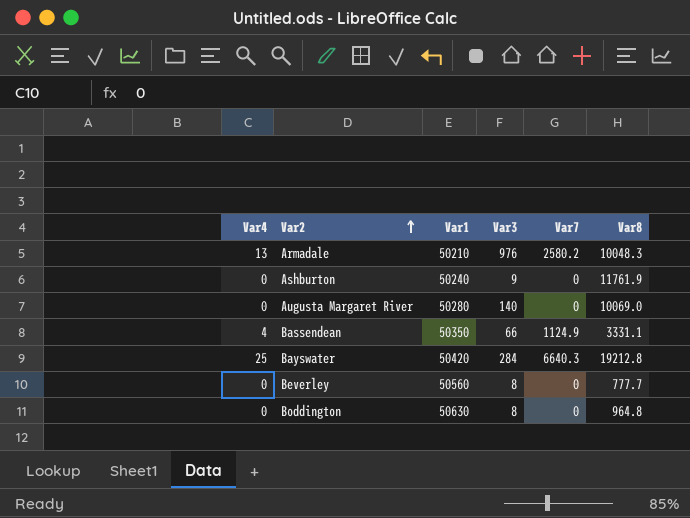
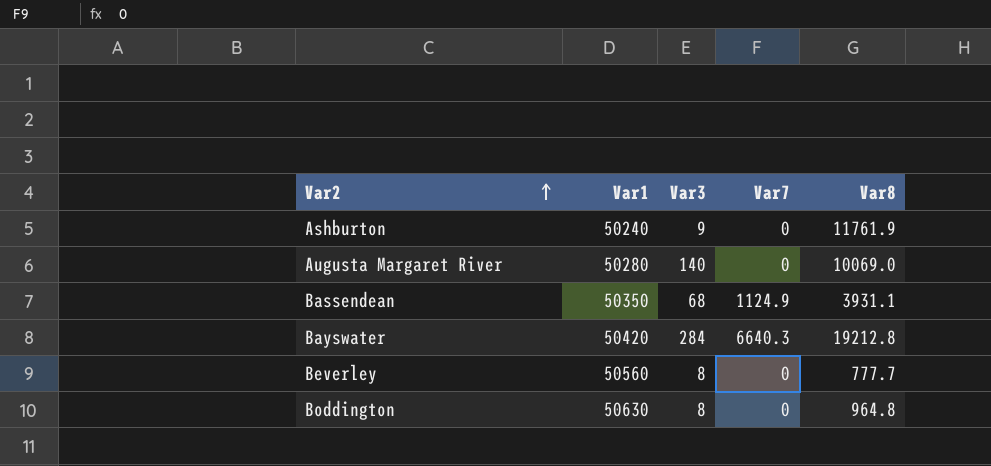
column Var4 | position: 1 -> none
row Armadale: 13 | 50210 | 976 | 2580.2 | 10048.3 -> none
Bassendean | Var3: 66 -> 68
Bassendean | Var8: 3331.1 -> 3931.1

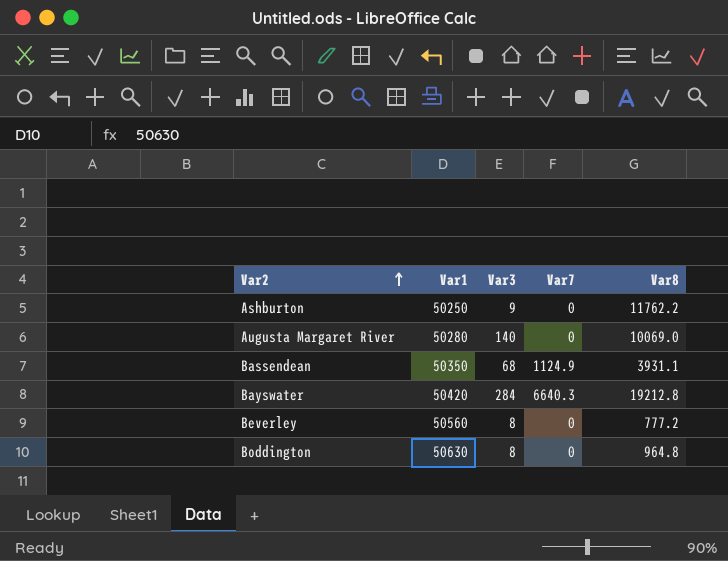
Ashburton | Var1: 50240 -> 50250
Ashburton | Var8: 11761.9 -> 11762.2
Beverley | Var8: 777.7 -> 777.2

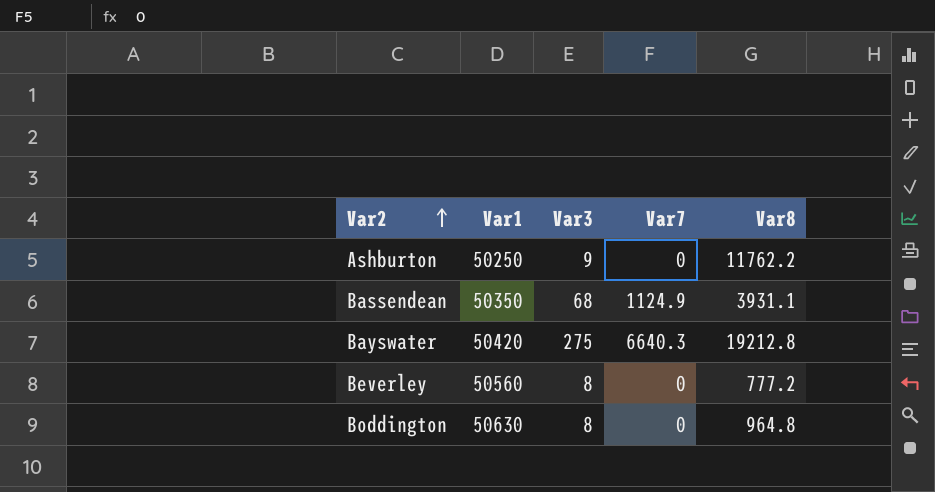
row Augusta Margaret River: 50280 | 140 | 0 | 10069.0 -> none
Bayswater | Var3: 284 -> 275

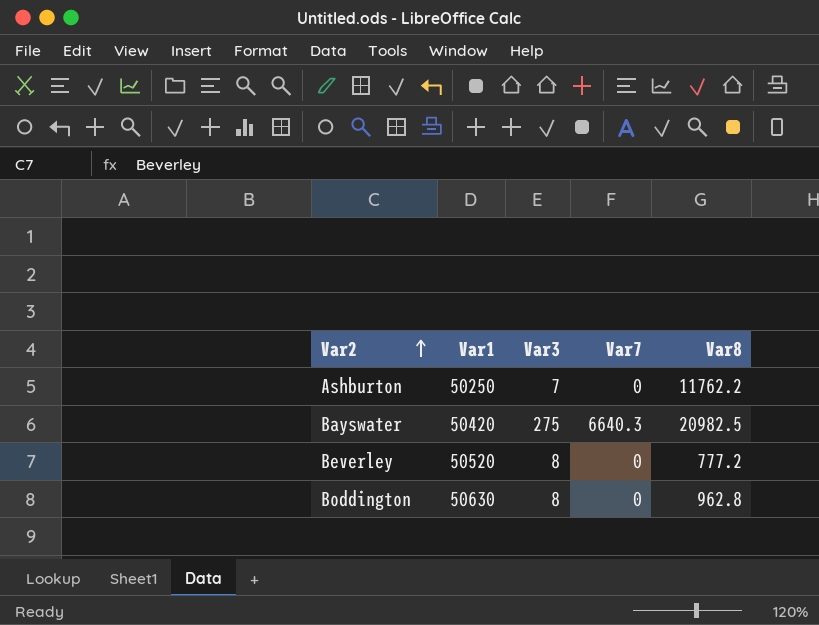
row Bassendean: 50350 | 68 | 1124.9 | 3931.1 -> none
Ashburton | Var3: 9 -> 7
Bayswater | Var8: 19212.8 -> 20982.5
Beverley | Var1: 50560 -> 50520
Boddington | Var8: 964.8 -> 962.8

